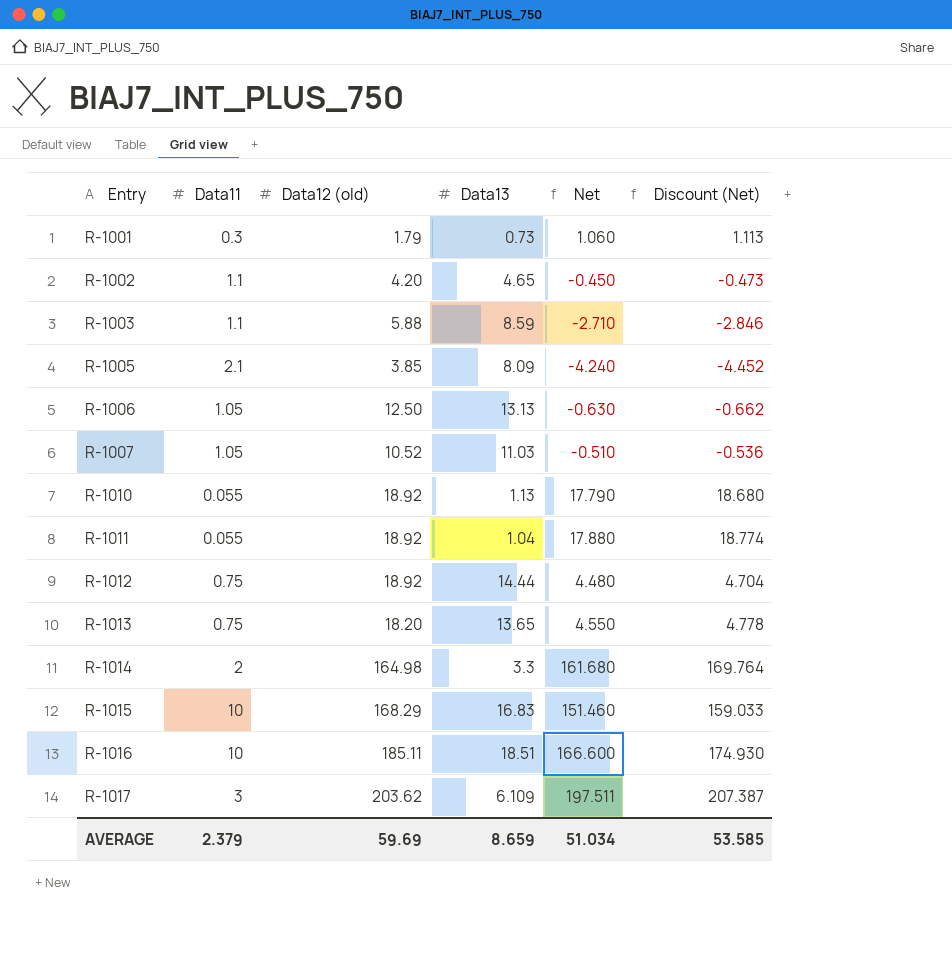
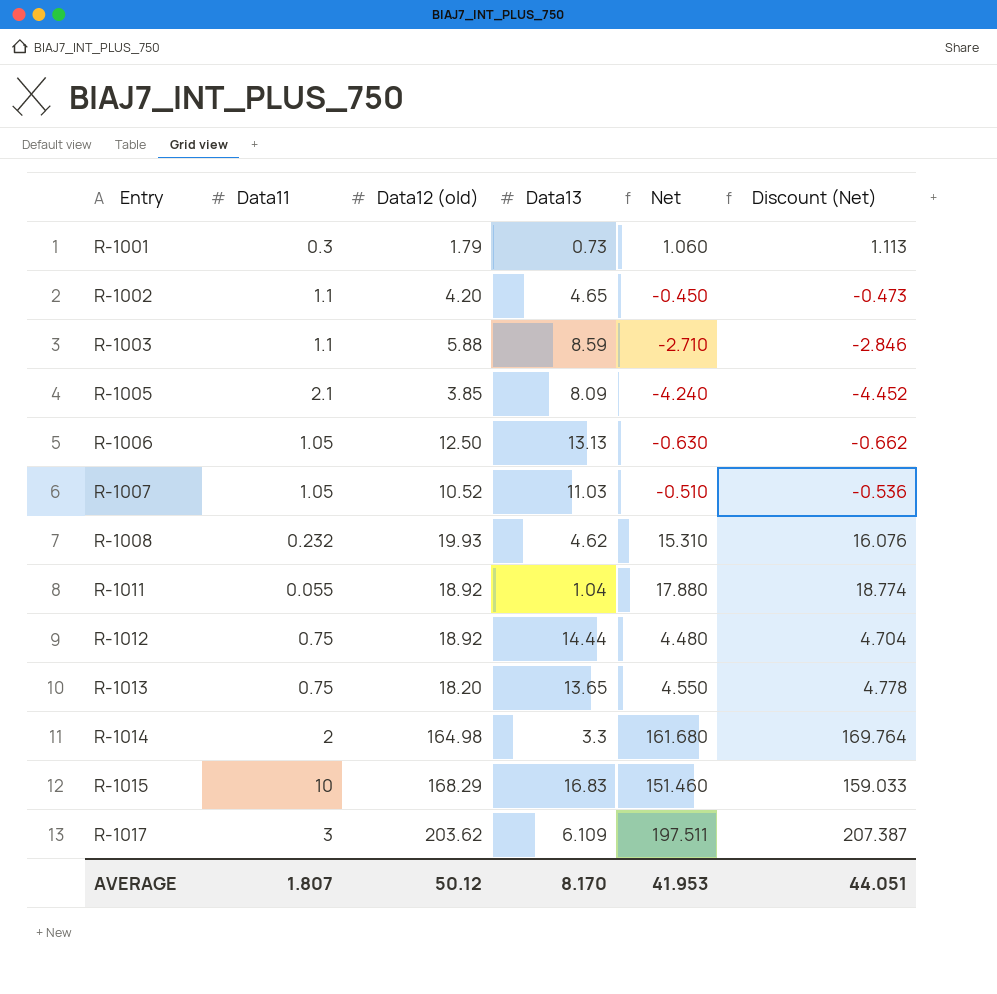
row R-1010: 0.055 | 18.92 | 1.13 | 17.790 | 18.680 -> none
row R-1016: 10 | 185.11 | 18.51 | 166.600 | 174.930 -> none
row R-1008: none -> 0.232 | 19.93 | 4.62 | 15.310 | 16.076
AVERAGE | Data11: 2.379 -> 1.807
AVERAGE | Data12 (old): 59.69 -> 50.12
AVERAGE | Data13: 8.659 -> 8.170
AVERAGE | Net: 51.034 -> 41.953
AVERAGE | Discount (Net): 53.585 -> 44.051

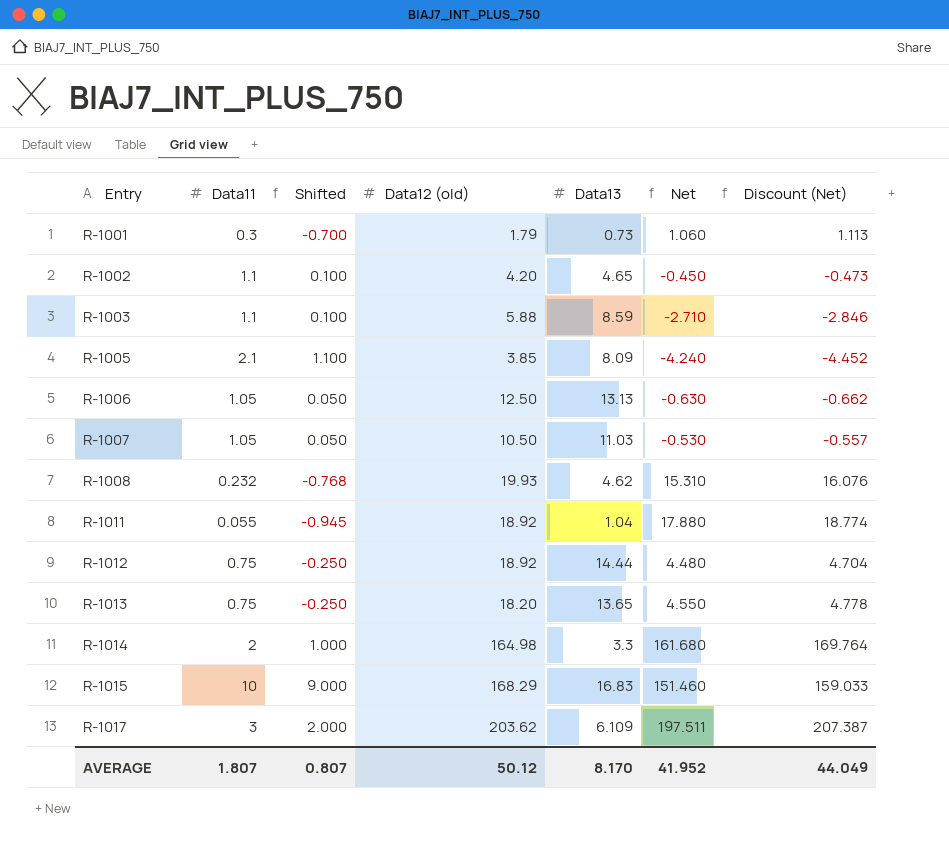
column Shifted | formula: none -> [Data11] - 1
R-1007 | Data12 (old): 10.52 -> 10.50
R-1007 | Net: -0.510 -> -0.530
R-1007 | Discount (Net): -0.536 -> -0.557
AVERAGE | Net: 41.953 -> 41.952
AVERAGE | Discount (Net): 44.051 -> 44.049

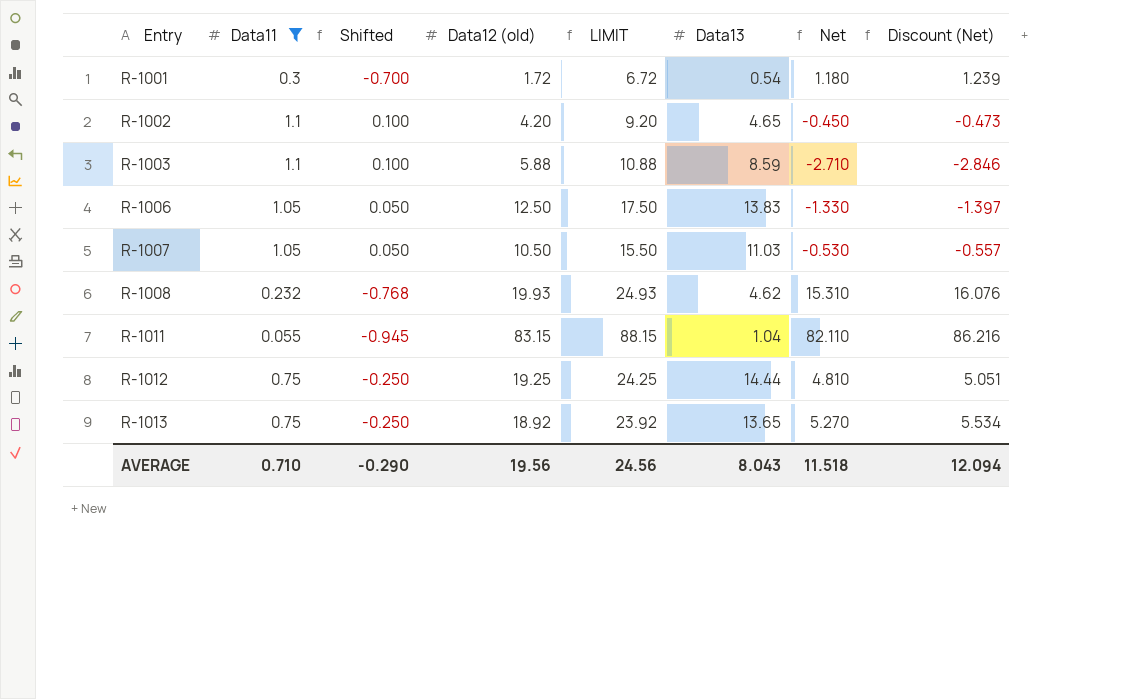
filter: none -> Data11 <= 1.1
column LIMIT | formula: none -> [Data12 (old)] + 5
R-1001 | Data12 (old): 1.79 -> 1.72
R-1001 | Data13: 0.73 -> 0.54
R-1001 | Net: 1.060 -> 1.180
R-1001 | Discount (Net): 1.113 -> 1.239
R-1006 | Data13: 13.13 -> 13.83
R-1006 | Net: -0.630 -> -1.330
R-1006 | Discount (Net): -0.662 -> -1.397
R-1011 | Data12 (old): 18.92 -> 83.15
R-1011 | Net: 17.880 -> 82.110
R-1011 | Discount (Net): 18.774 -> 86.216
R-1012 | Data12 (old): 18.92 -> 19.25
R-1012 | Net: 4.480 -> 4.810
R-1012 | Discount (Net): 4.704 -> 5.051
R-1013 | Data12 (old): 18.20 -> 18.92
R-1013 | Net: 4.550 -> 5.270
R-1013 | Discount (Net): 4.778 -> 5.534
AVERAGE | Data11: 1.807 -> 0.710
AVERAGE | Shifted: 0.807 -> -0.290
AVERAGE | Data12 (old): 50.12 -> 19.56
AVERAGE | Data13: 8.170 -> 8.043
AVERAGE | Net: 41.952 -> 11.518
AVERAGE | Discount (Net): 44.049 -> 12.094

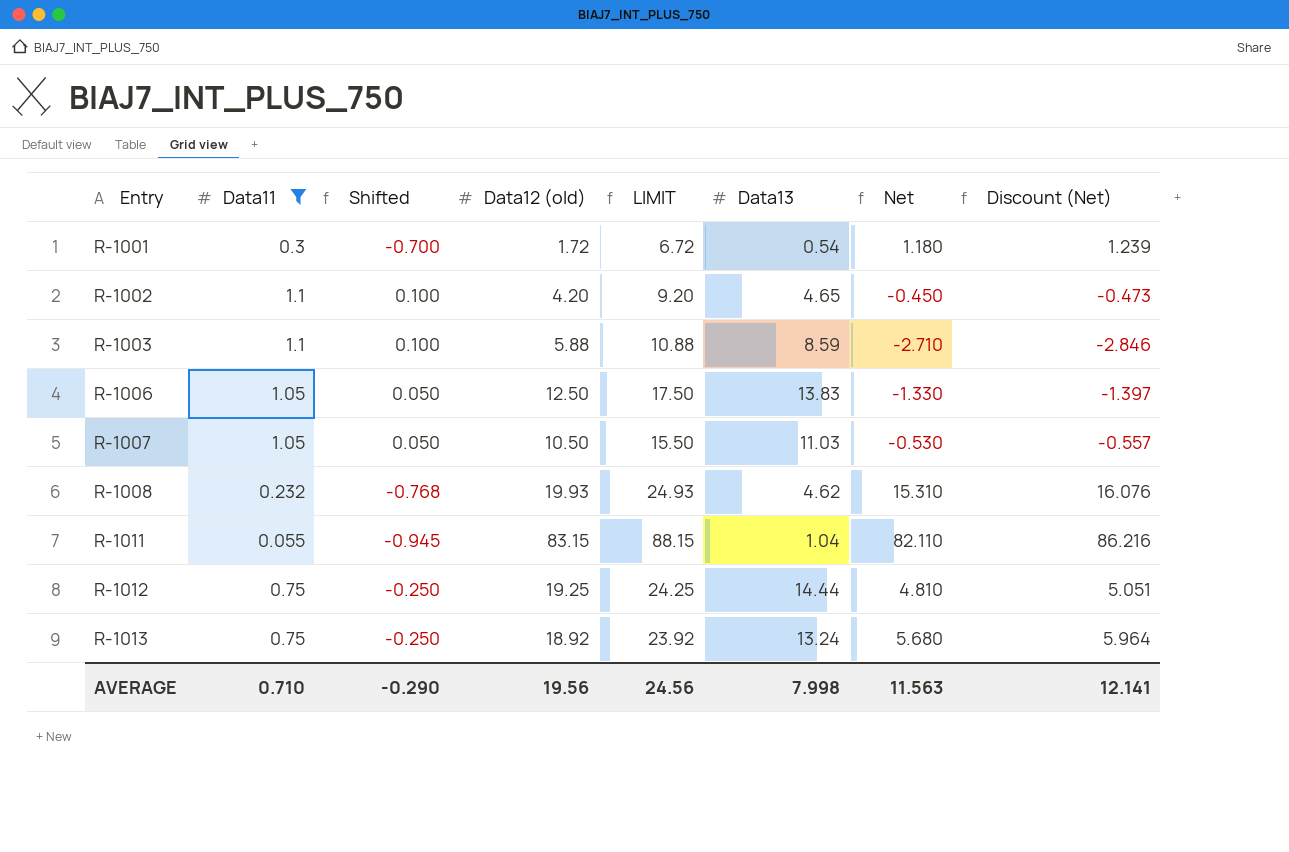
R-1013 | Data13: 13.65 -> 13.24
R-1013 | Net: 5.270 -> 5.680
R-1013 | Discount (Net): 5.534 -> 5.964
AVERAGE | Data13: 8.043 -> 7.998
AVERAGE | Net: 11.518 -> 11.563
AVERAGE | Discount (Net): 12.094 -> 12.141

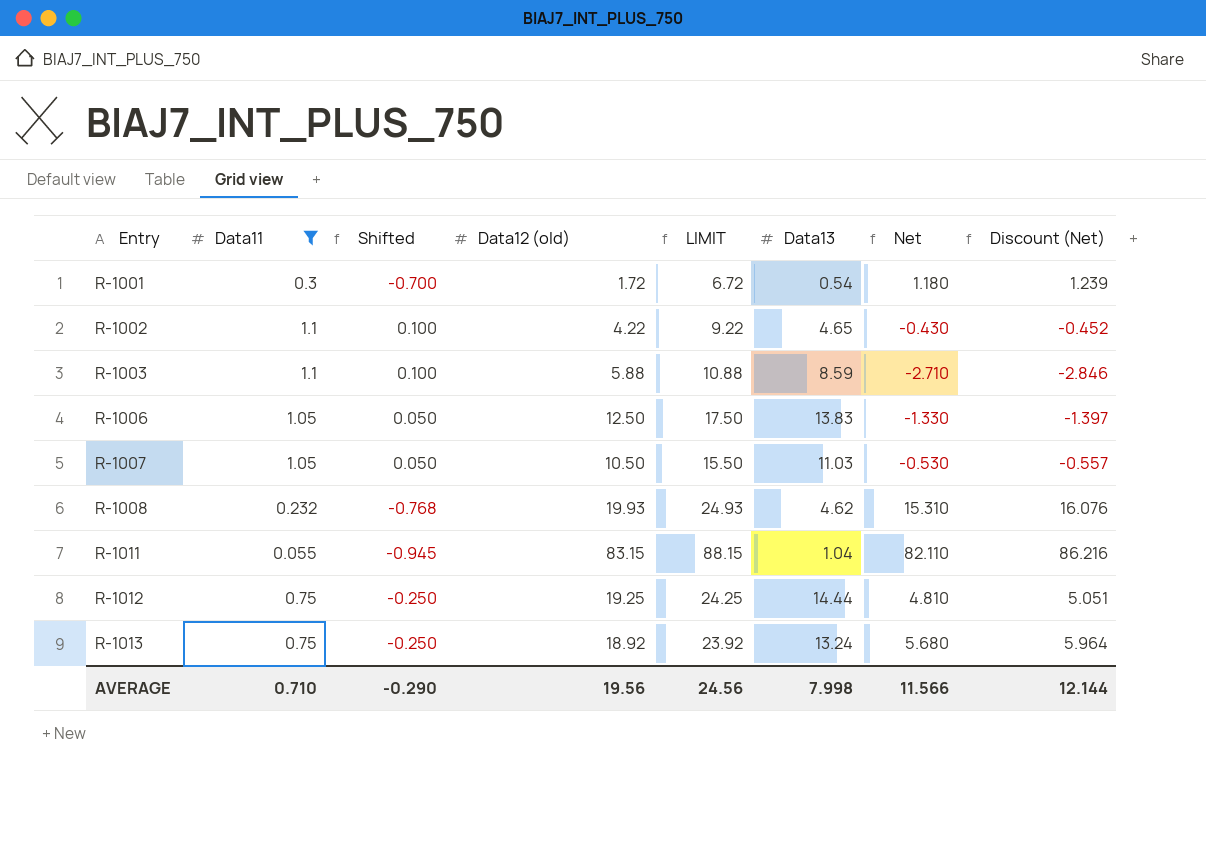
R-1002 | Data12 (old): 4.20 -> 4.22
R-1002 | LIMIT: 9.20 -> 9.22
R-1002 | Net: -0.450 -> -0.430
R-1002 | Discount (Net): -0.473 -> -0.452
AVERAGE | Net: 11.563 -> 11.566
AVERAGE | Discount (Net): 12.141 -> 12.144

